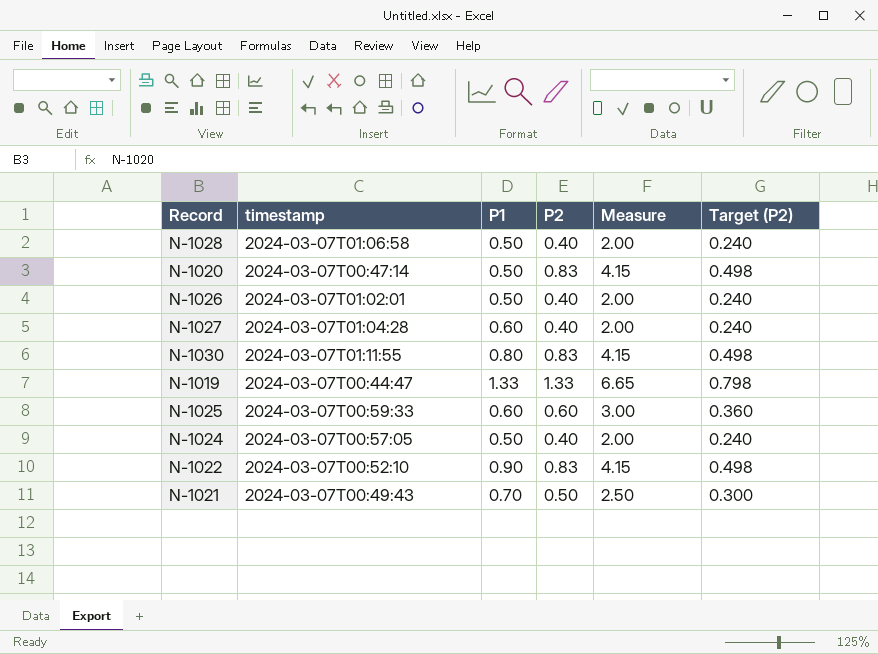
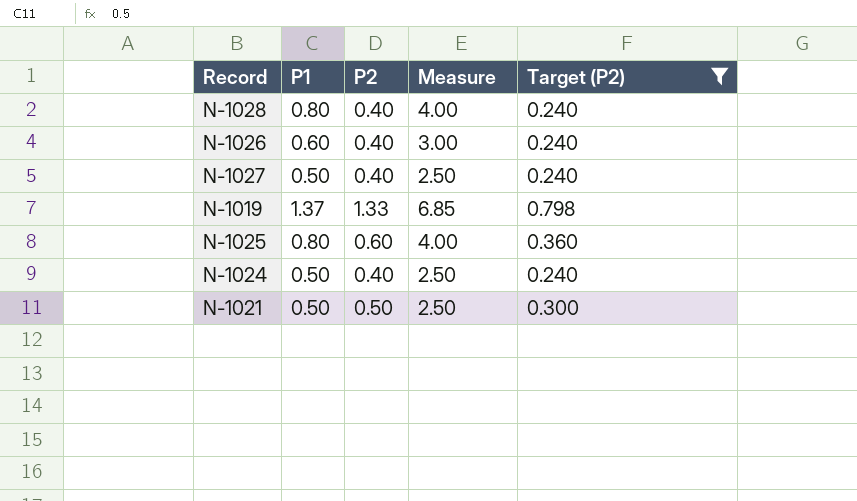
filter: none -> Target (P2) != 0.498
column timestamp | position: 2 -> none
column Measure | formula: [P2] * 5 -> [P1] * 5
N-1028 | P1: 0.50 -> 0.80
N-1026 | P1: 0.50 -> 0.60
N-1027 | P1: 0.60 -> 0.50
N-1019 | P1: 1.33 -> 1.37
N-1025 | P1: 0.60 -> 0.80
N-1021 | P1: 0.70 -> 0.50

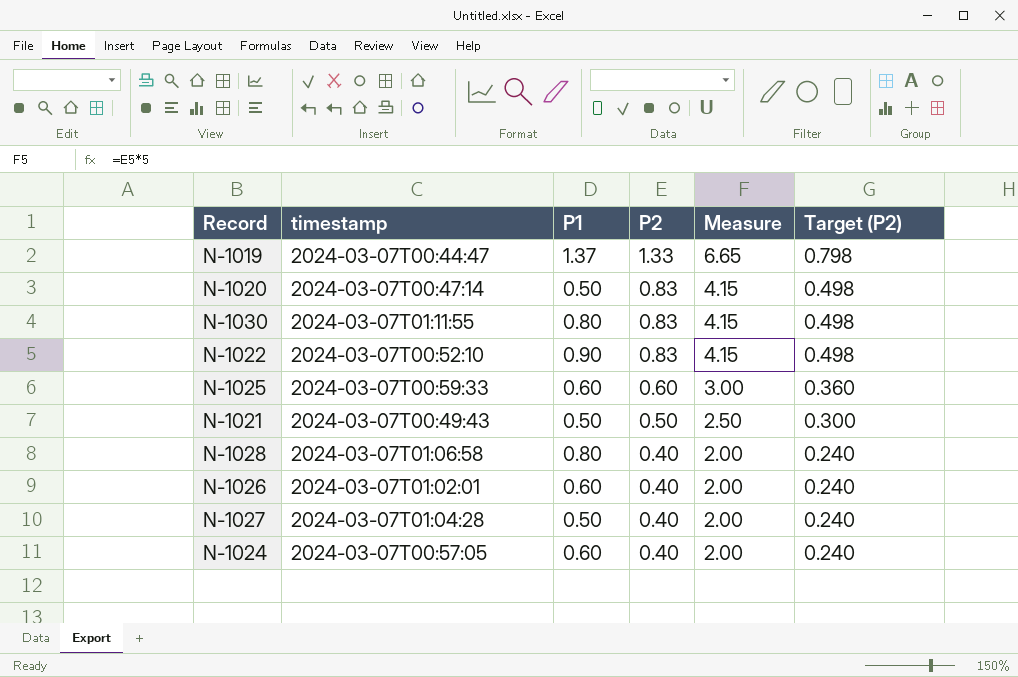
filter: Target (P2) != 0.498 -> none
row order: none -> P2 descending
column timestamp | position: none -> 2
column Measure | formula: [P1] * 5 -> [P2] * 5
N-1025 | P1: 0.80 -> 0.60
N-1024 | P1: 0.50 -> 0.60

